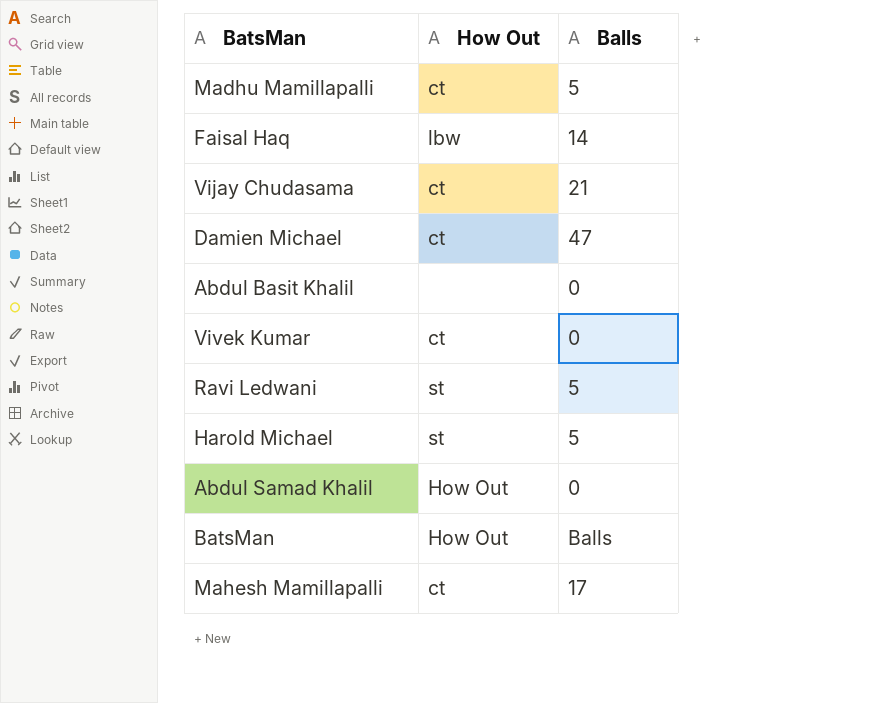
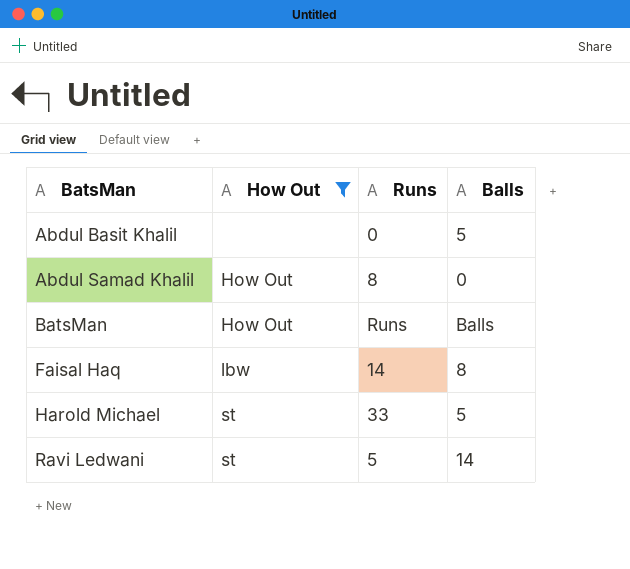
filter: none -> How Out != ct
row order: none -> BatsMan ascending
column Runs | position: none -> 3
Abdul Basit Khalil | Balls: 0 -> 5
Faisal Haq | Balls: 14 -> 8
Ravi Ledwani | Balls: 5 -> 14

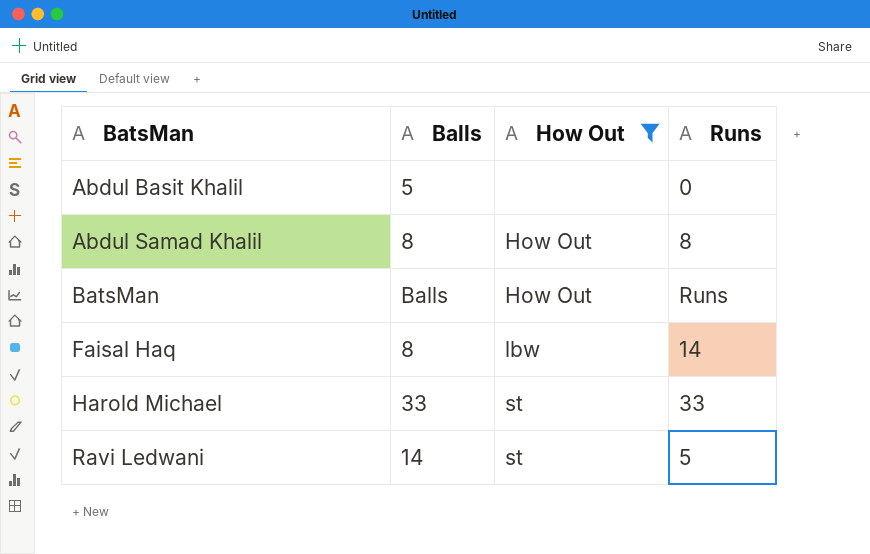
column Balls | position: 4 -> 2
Abdul Samad Khalil | Balls: 0 -> 8
Harold Michael | Balls: 5 -> 33

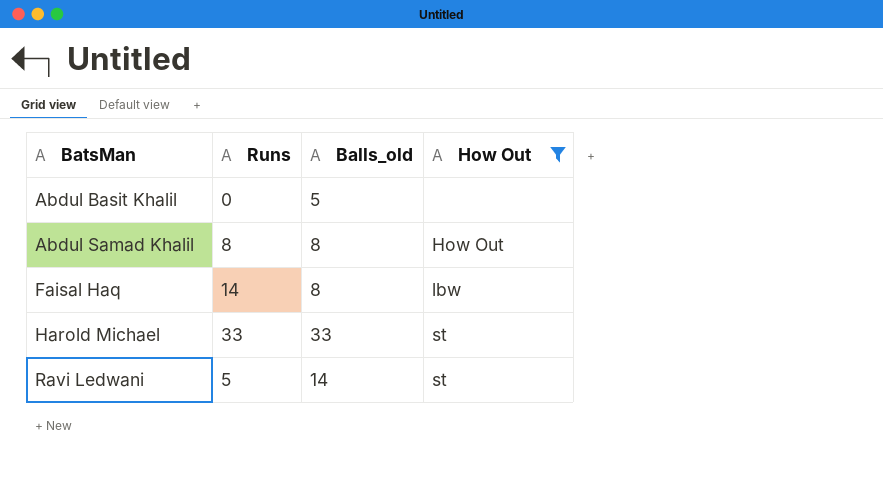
column Runs | position: 4 -> 2
column name: Balls -> Balls_old
row BatsMan: Balls | How Out | Runs -> none

